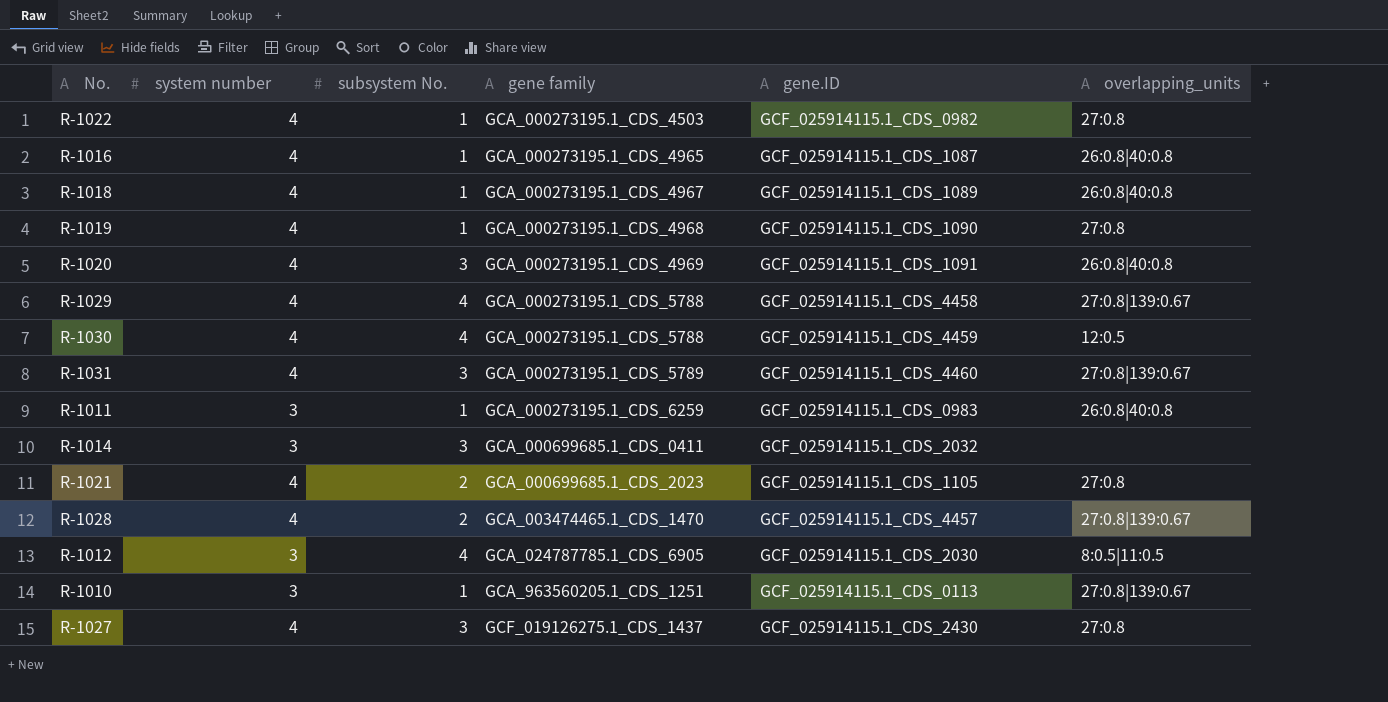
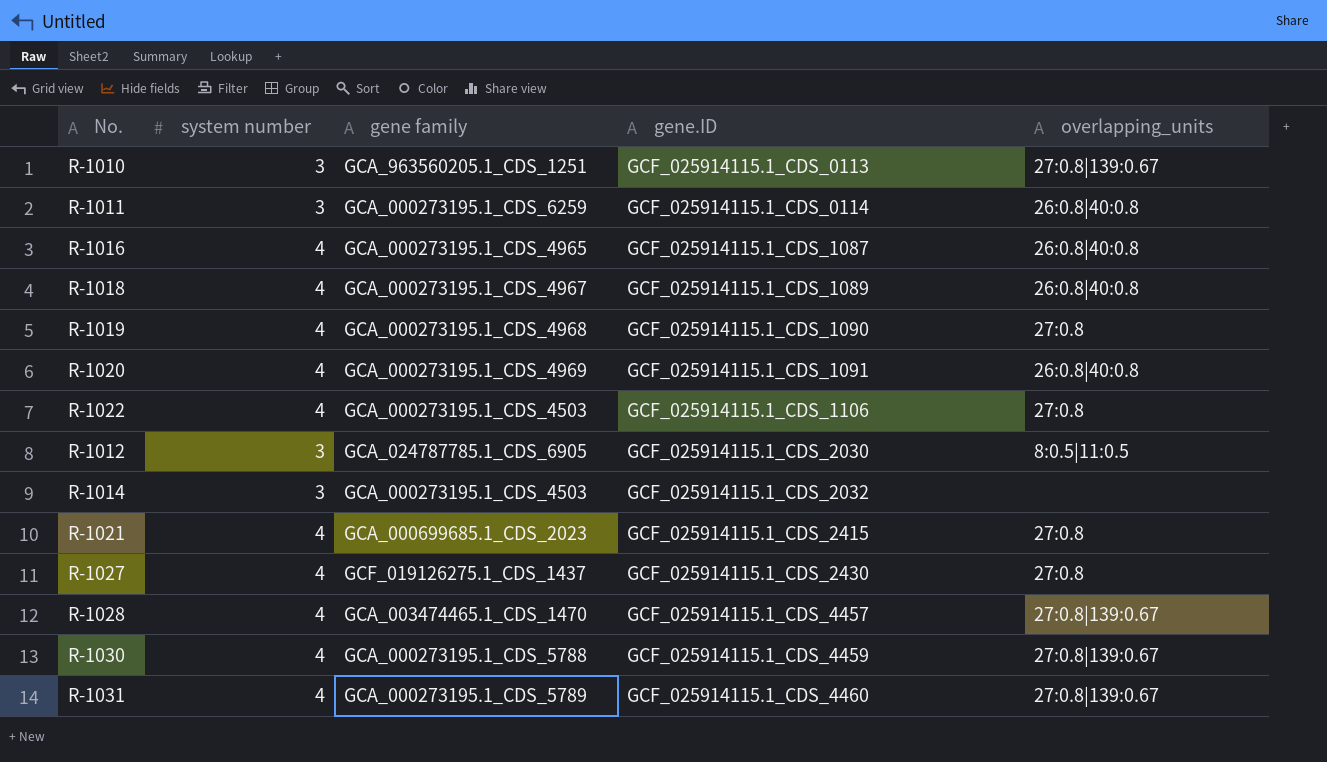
row order: gene family ascending -> gene.ID ascending
column subsystem No. | position: 3 -> none
row R-1029: 4 | 4 | GCA_000273195.1_CDS_5788 | GCF_025914115.1_CDS_4458 | 27:0.8|139:0.67 -> none
R-1011 | gene.ID: GCF_025914115.1_CDS_0983 -> GCF_025914115.1_CDS_0114
R-1022 | gene.ID: GCF_025914115.1_CDS_0982 -> GCF_025914115.1_CDS_1106
R-1014 | gene family: GCA_000699685.1_CDS_0411 -> GCA_000273195.1_CDS_4503
R-1021 | gene.ID: GCF_025914115.1_CDS_1105 -> GCF_025914115.1_CDS_2415
R-1030 | overlapping_units: 12:0.5 -> 27:0.8|139:0.67

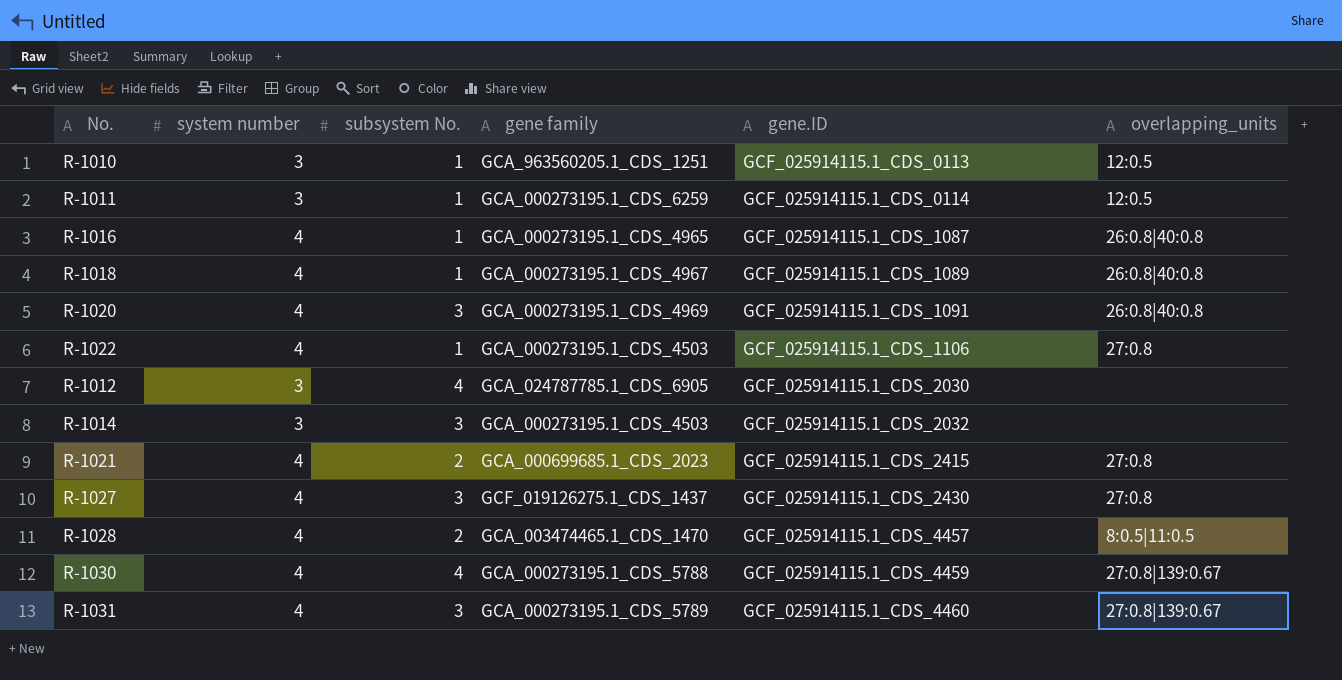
column subsystem No. | position: none -> 3
row R-1019: 4 | GCA_000273195.1_CDS_4968 | GCF_025914115.1_CDS_1090 | 27:0.8 -> none
R-1010 | overlapping_units: 27:0.8|139:0.67 -> 12:0.5
R-1011 | overlapping_units: 26:0.8|40:0.8 -> 12:0.5
R-1012 | overlapping_units: 8:0.5|11:0.5 -> none
R-1028 | overlapping_units: 27:0.8|139:0.67 -> 8:0.5|11:0.5

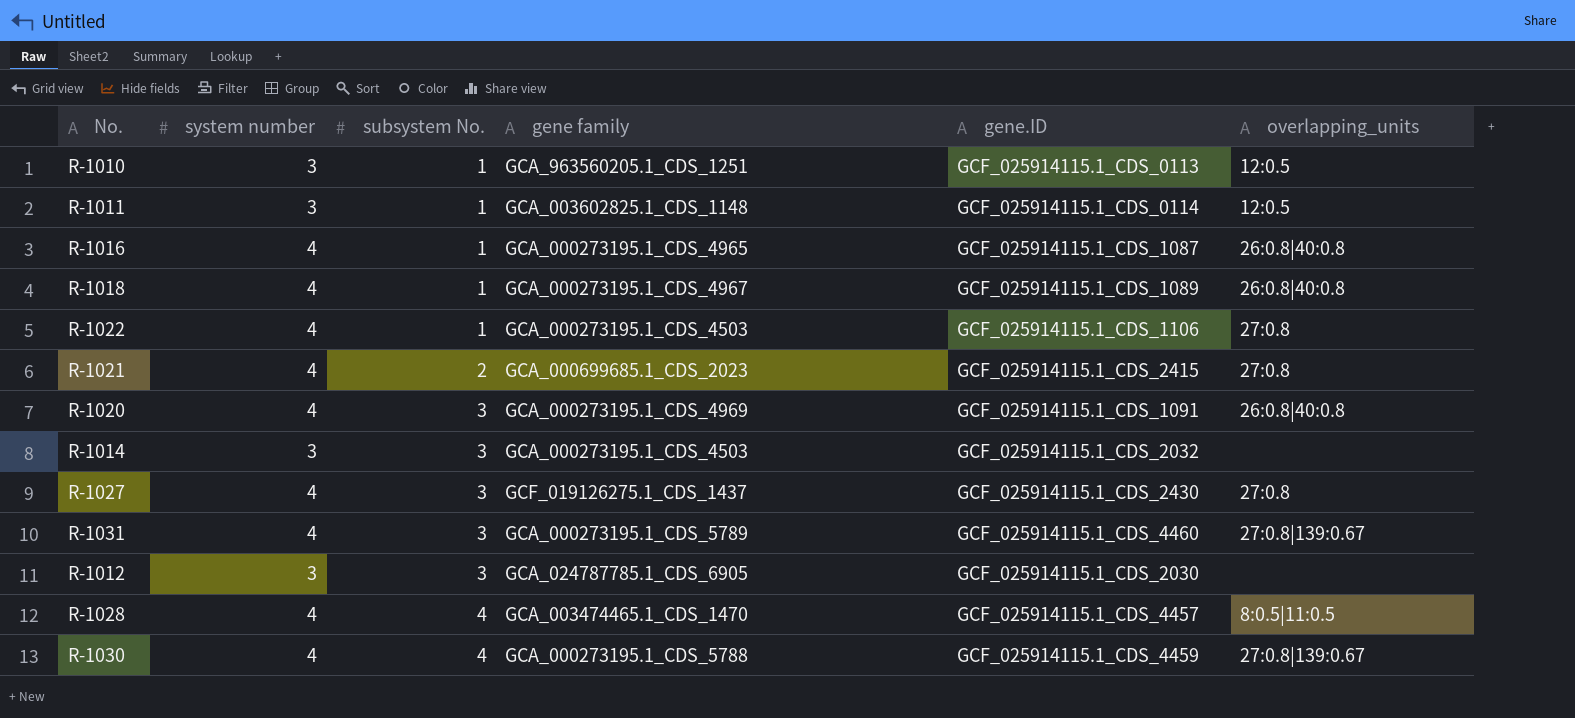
row order: gene.ID ascending -> subsystem No. ascending
R-1011 | gene family: GCA_000273195.1_CDS_6259 -> GCA_003602825.1_CDS_1148
R-1012 | subsystem No.: 4 -> 3
R-1028 | subsystem No.: 2 -> 4

